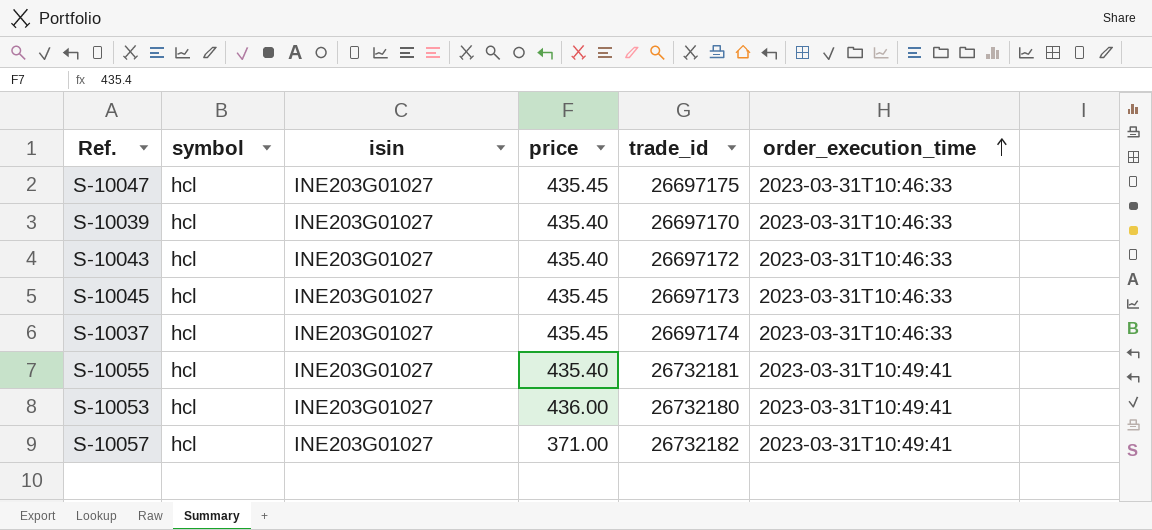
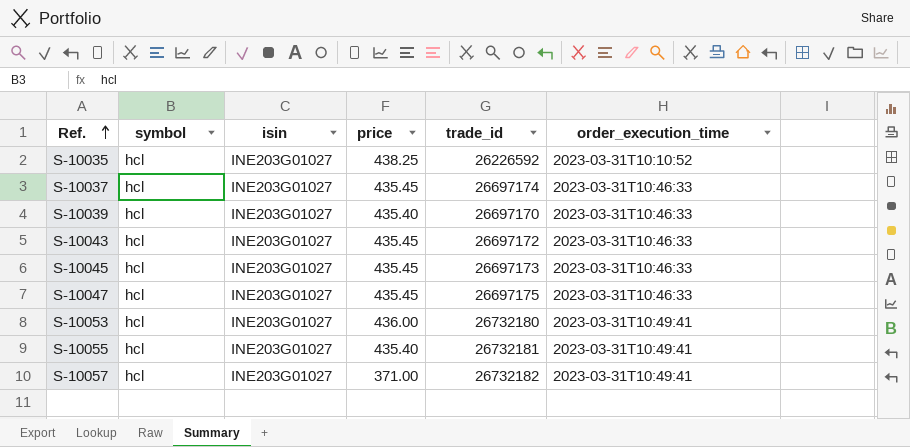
row order: order_execution_time ascending -> Ref. ascending
row S-10035: none -> hcl | INE203G01027 | 438.25 | 26226592 | 2023-03-31T10:10:52
S-10043 | price: 435.40 -> 435.45

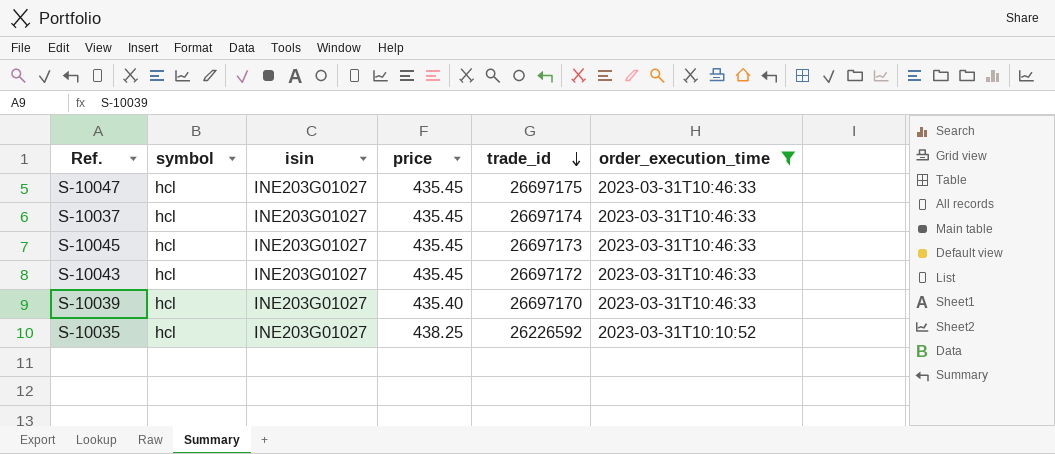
filter: none -> order_execution_time != 2023-03-31T10:49:41
row order: Ref. ascending -> trade_id descending

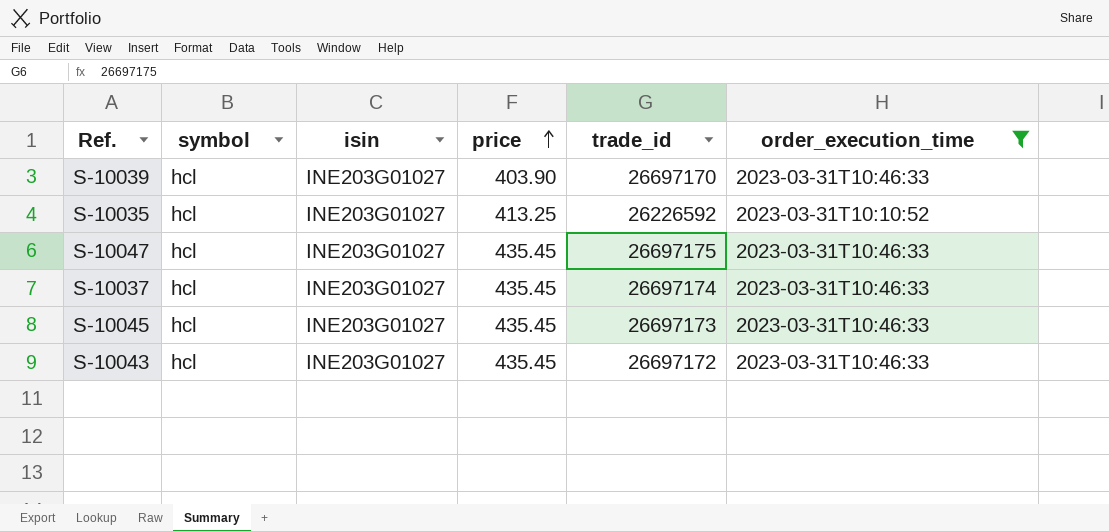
row order: trade_id descending -> price ascending
S-10039 | price: 435.40 -> 403.90
S-10035 | price: 438.25 -> 413.25

